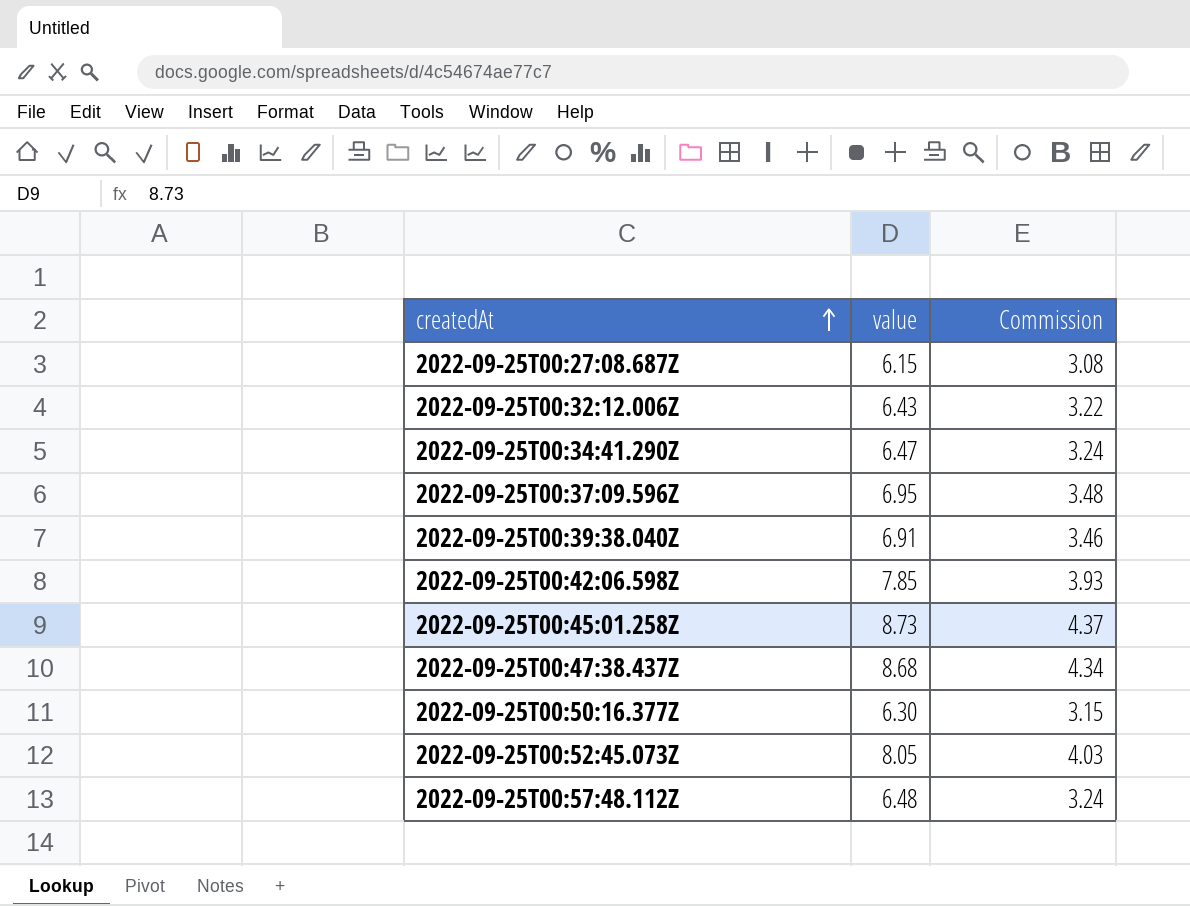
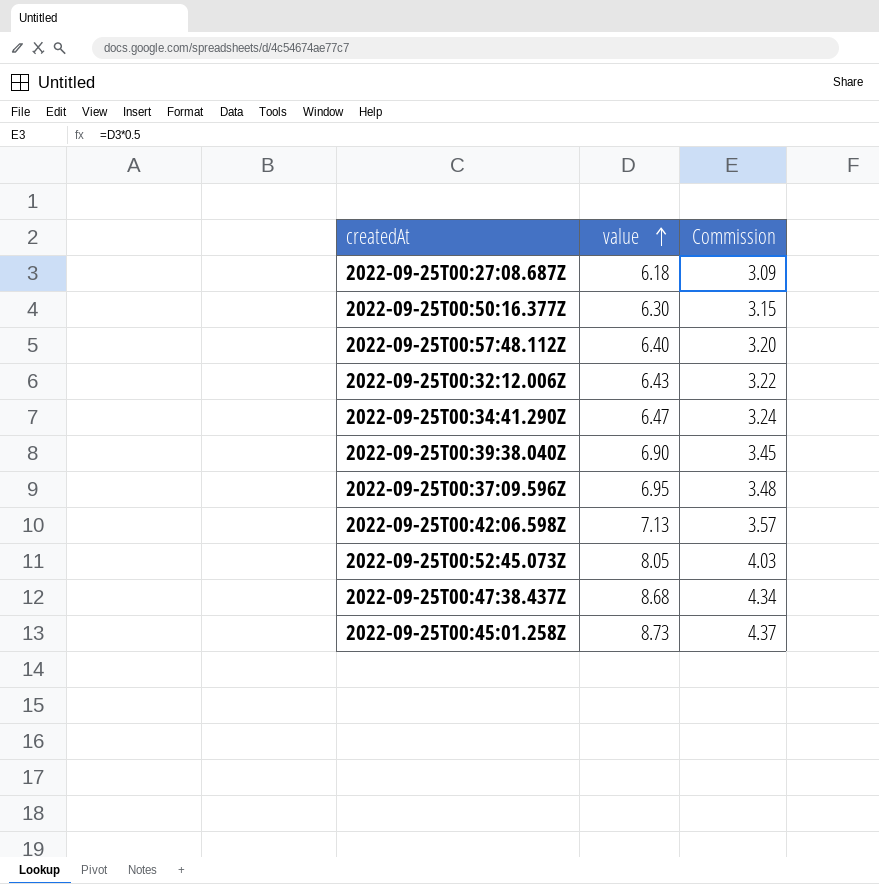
row order: createdAt ascending -> value ascending
2022-09-25T00:27:08.687Z | value: 6.15 -> 6.18
2022-09-25T00:27:08.687Z | Commission: 3.08 -> 3.09
2022-09-25T00:57:48.112Z | value: 6.48 -> 6.40
2022-09-25T00:57:48.112Z | Commission: 3.24 -> 3.20
2022-09-25T00:39:38.040Z | value: 6.91 -> 6.90
2022-09-25T00:39:38.040Z | Commission: 3.46 -> 3.45
2022-09-25T00:42:06.598Z | value: 7.85 -> 7.13
2022-09-25T00:42:06.598Z | Commission: 3.93 -> 3.57

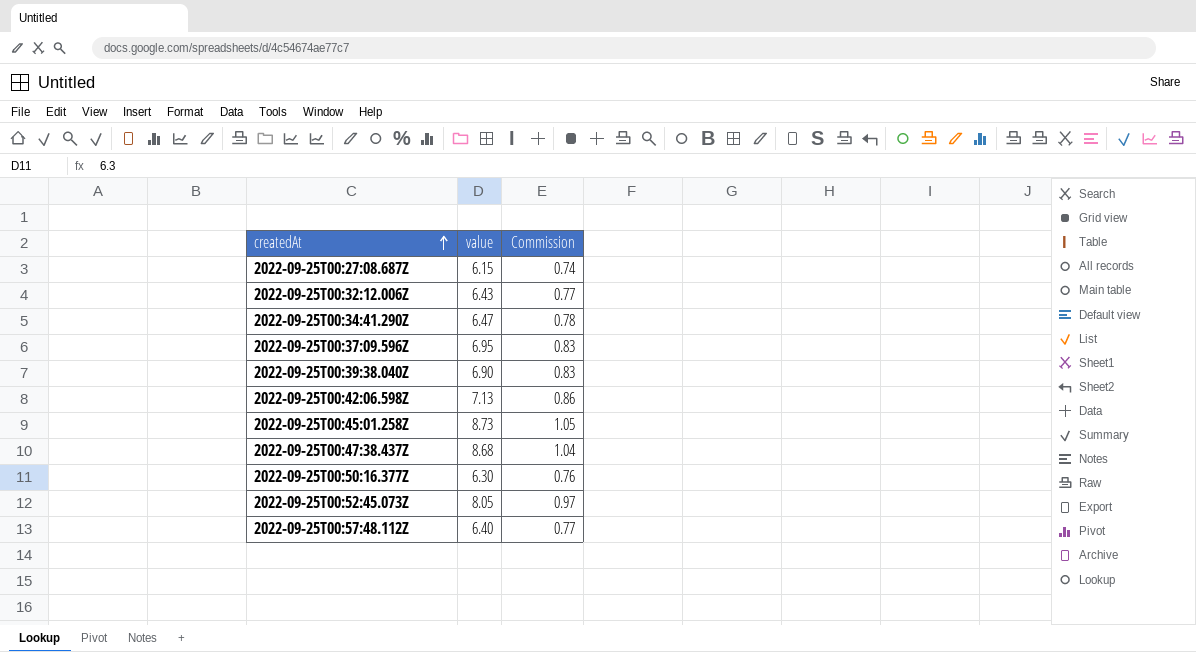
row order: value ascending -> createdAt ascending
column Commission | formula: [value] * 0.5 -> [value] * 0.12
2022-09-25T00:27:08.687Z | value: 6.18 -> 6.15

